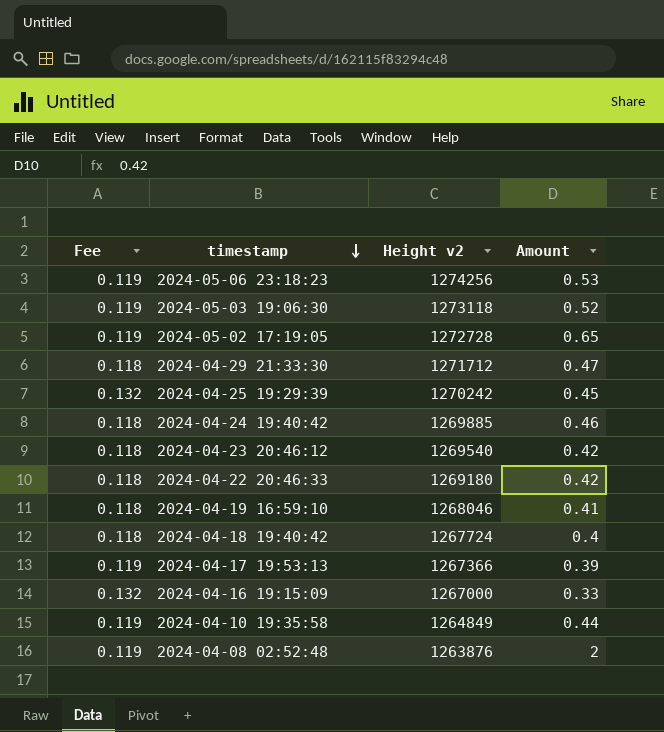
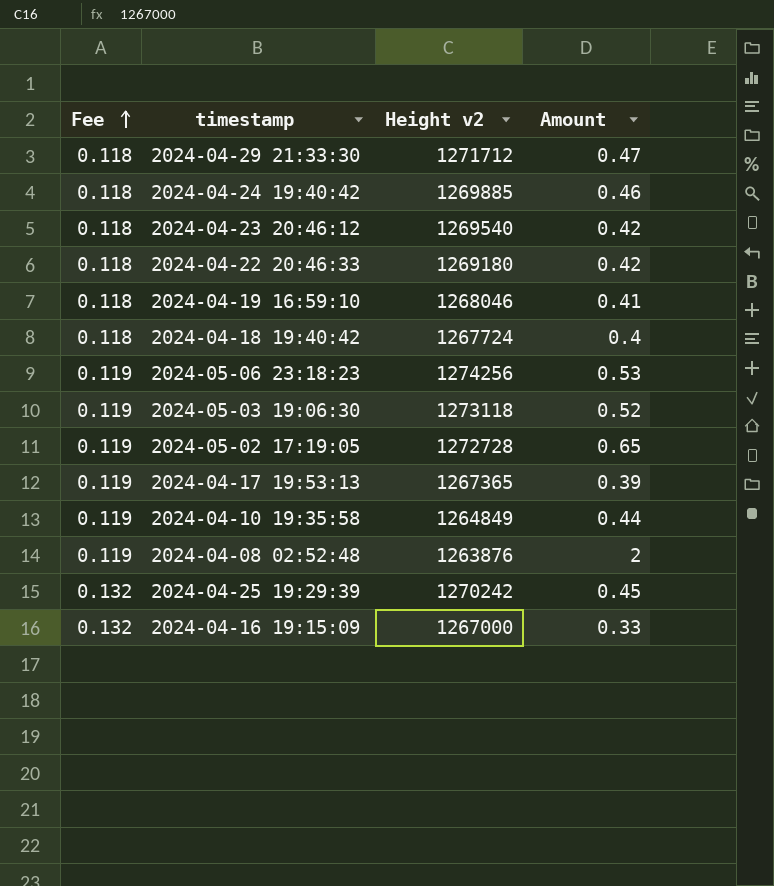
row order: timestamp descending -> Fee ascending
2024-04-17 19:53:13 | Height v2: 1267366 -> 1267365

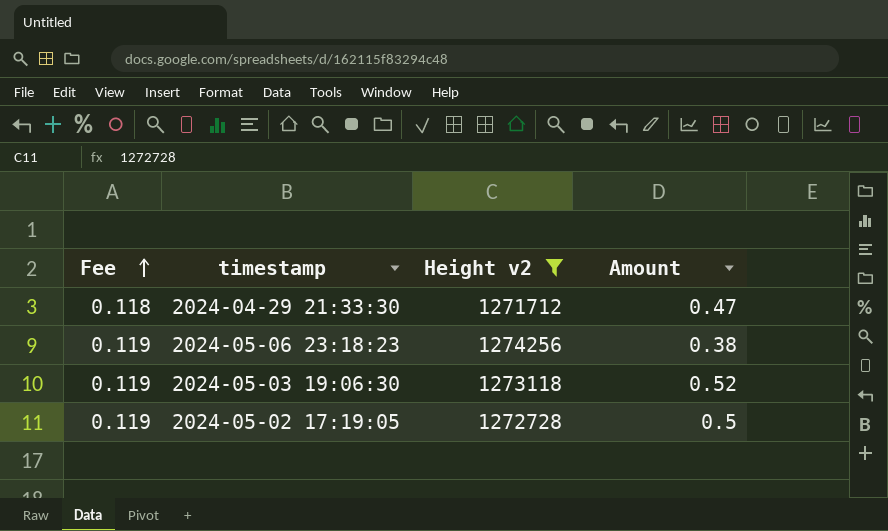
filter: none -> Height v2 >= 1271712
2024-05-06 23:18:23 | Amount: 0.53 -> 0.38
2024-05-02 17:19:05 | Amount: 0.65 -> 0.5

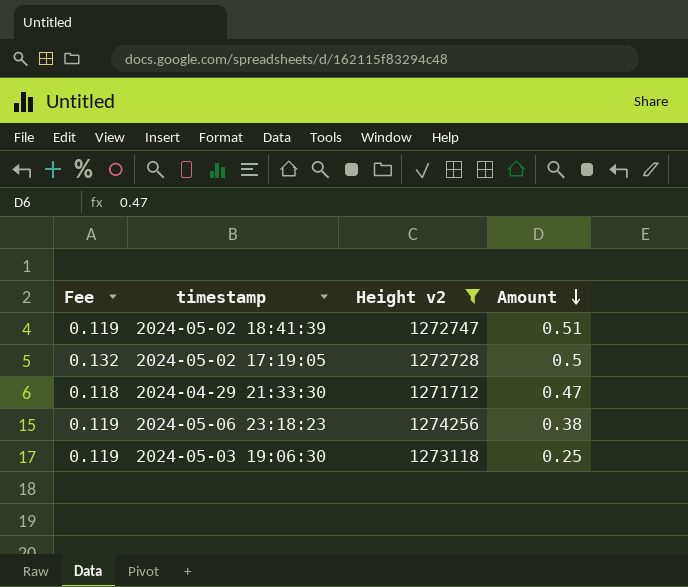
row order: Fee ascending -> Amount descending
row 2024-05-02 18:41:39: none -> 0.119 | 1272747 | 0.51
2024-05-02 17:19:05 | Fee: 0.119 -> 0.132
2024-05-03 19:06:30 | Amount: 0.52 -> 0.25

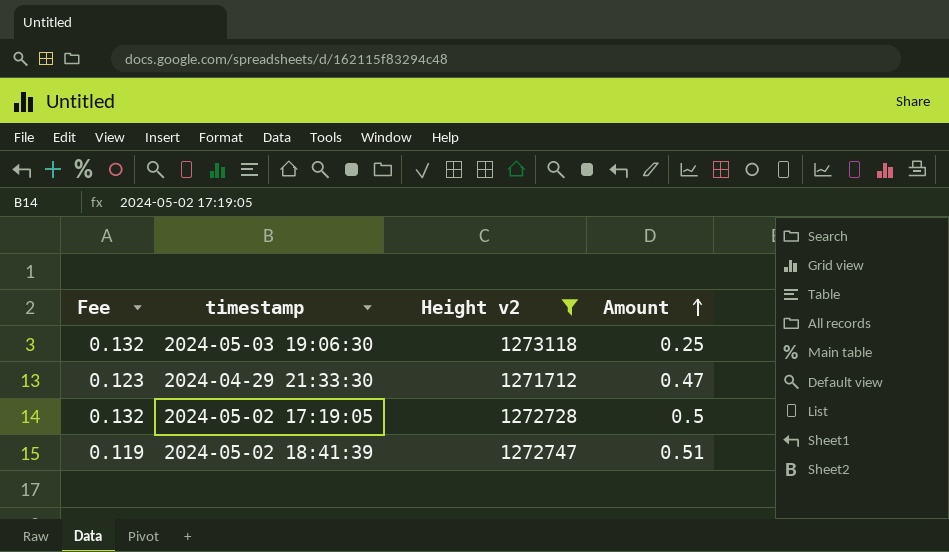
row order: Amount descending -> Amount ascending
row 2024-05-06 23:18:23: 0.119 | 1274256 | 0.38 -> none
2024-05-03 19:06:30 | Fee: 0.119 -> 0.132
2024-04-29 21:33:30 | Fee: 0.118 -> 0.123

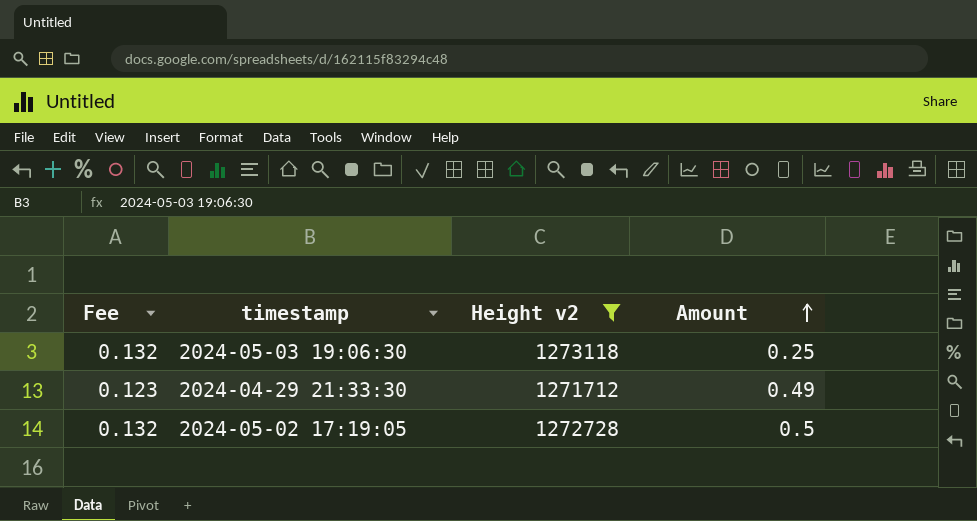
row 2024-05-02 18:41:39: 0.119 | 1272747 | 0.51 -> none
2024-04-29 21:33:30 | Amount: 0.47 -> 0.49

